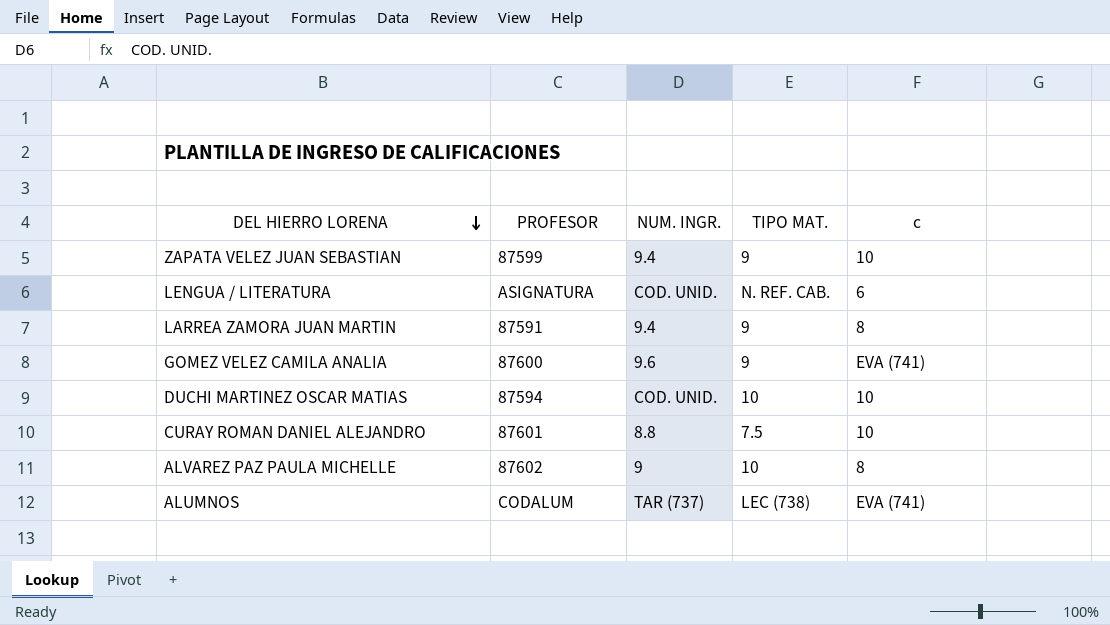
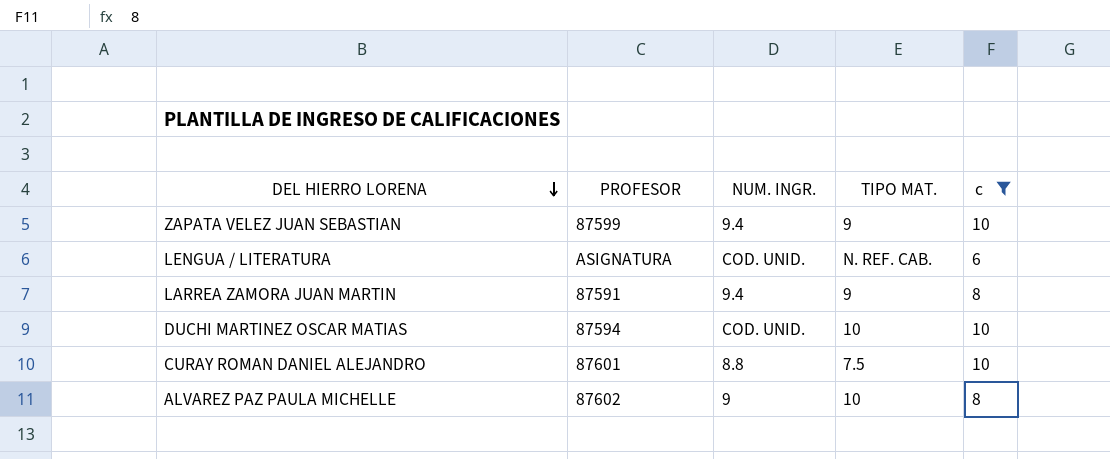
filter: none -> c != EVA (741)

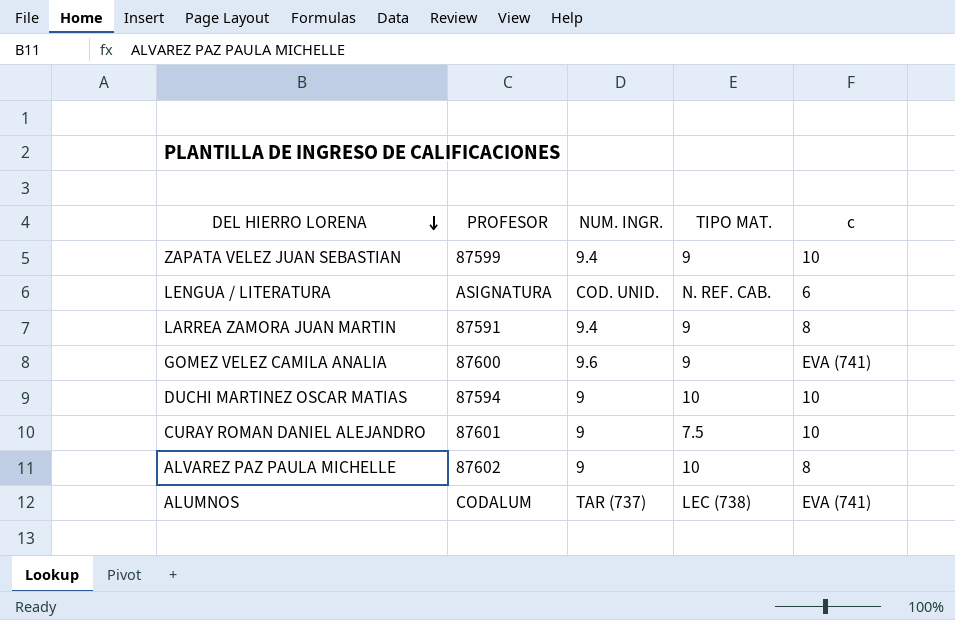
filter: c != EVA (741) -> none
DUCHI MARTINEZ OSCAR MATIAS | NUM. INGR.: COD. UNID. -> 9
CURAY ROMAN DANIEL ALEJANDRO | NUM. INGR.: 8.8 -> 9

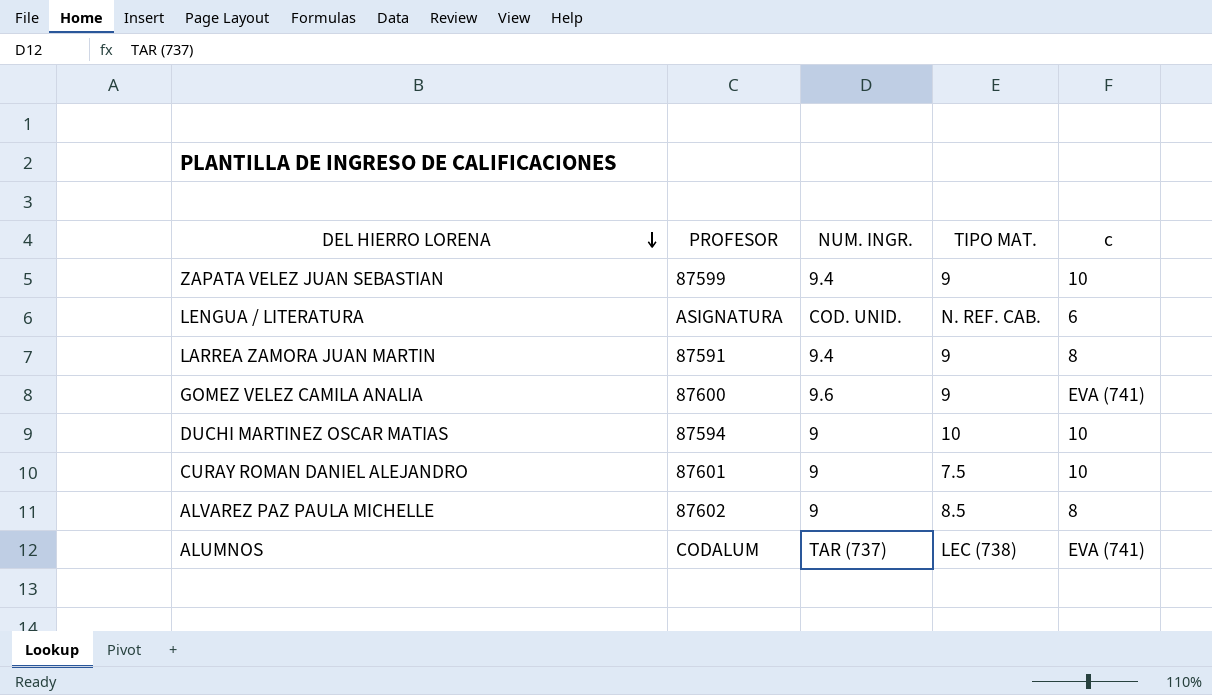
ALVAREZ PAZ PAULA MICHELLE | TIPO MAT.: 10 -> 8.5

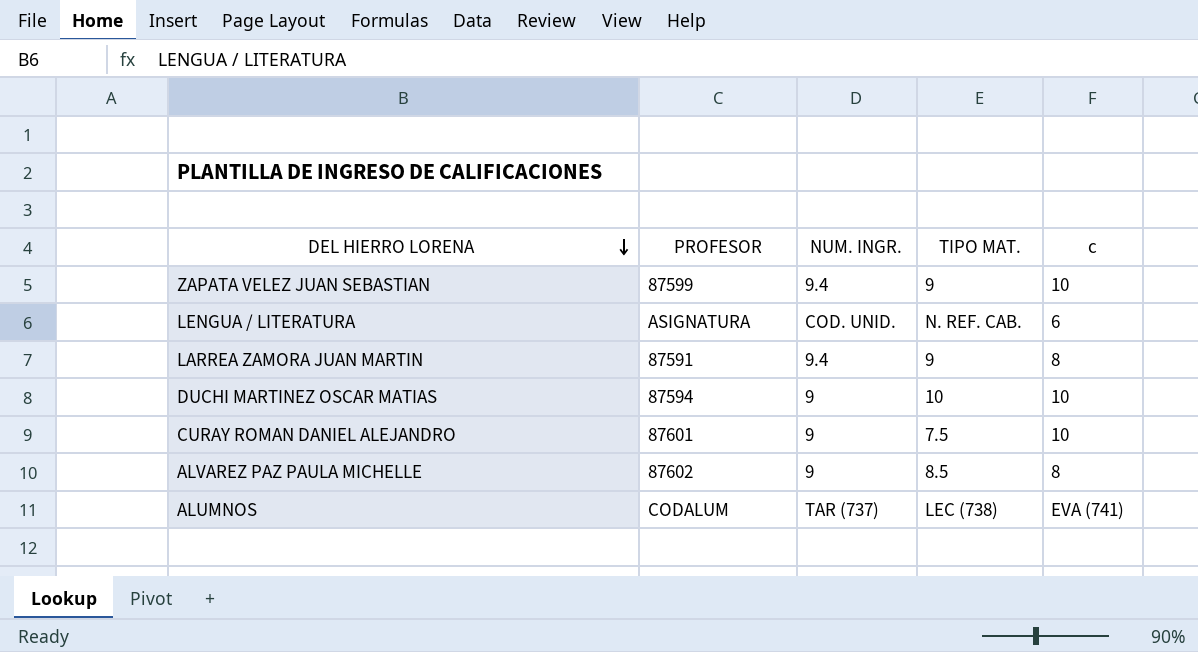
row GOMEZ VELEZ CAMILA ANALIA: 87600 | 9.6 | 9 | EVA (741) -> none

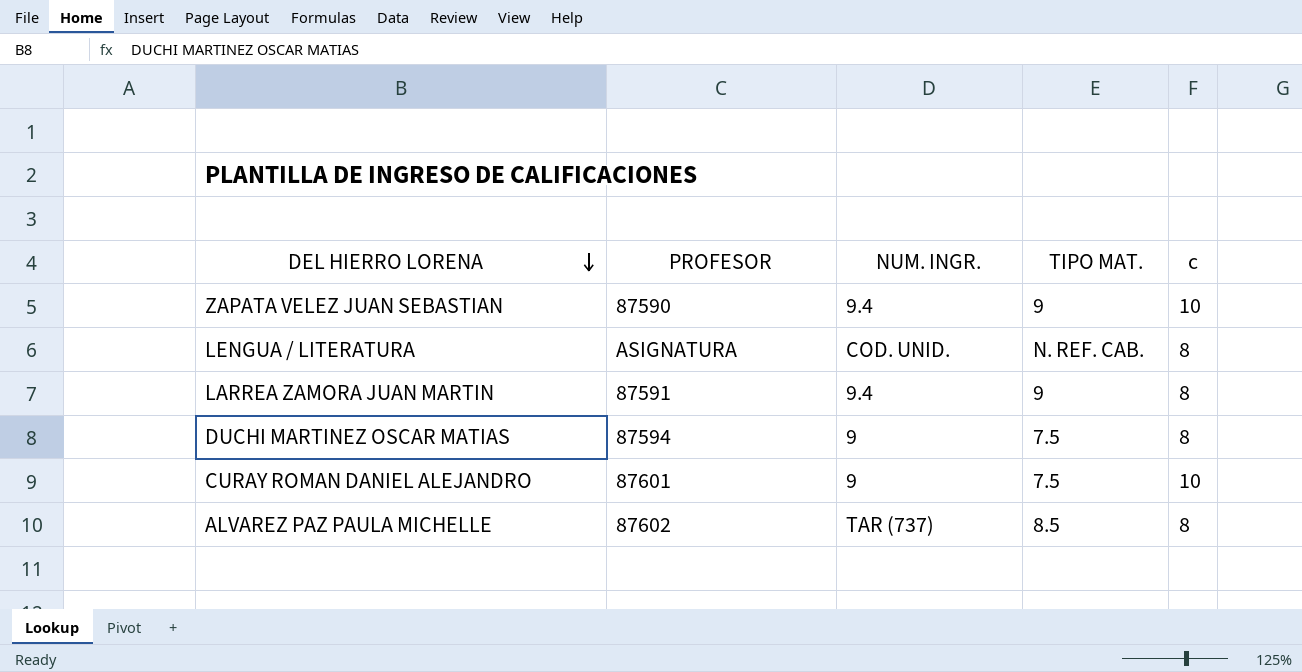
row ALUMNOS: CODALUM | TAR (737) | LEC (738) | EVA (741) -> none
ZAPATA VELEZ JUAN SEBASTIAN | PROFESOR: 87599 -> 87590
LENGUA / LITERATURA | c: 6 -> 8
DUCHI MARTINEZ OSCAR MATIAS | TIPO MAT.: 10 -> 7.5
DUCHI MARTINEZ OSCAR MATIAS | c: 10 -> 8
ALVAREZ PAZ PAULA MICHELLE | NUM. INGR.: 9 -> TAR (737)

